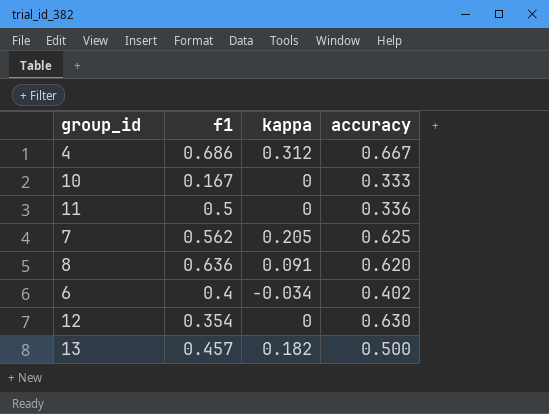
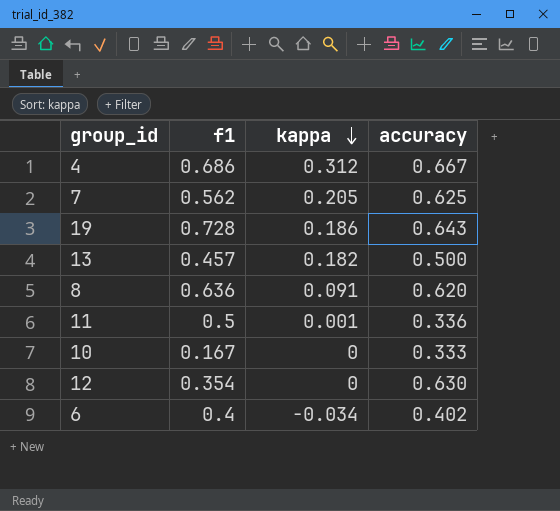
row order: none -> kappa descending
row 19: none -> 0.728 | 0.186 | 0.643
11 | kappa: 0 -> 0.001

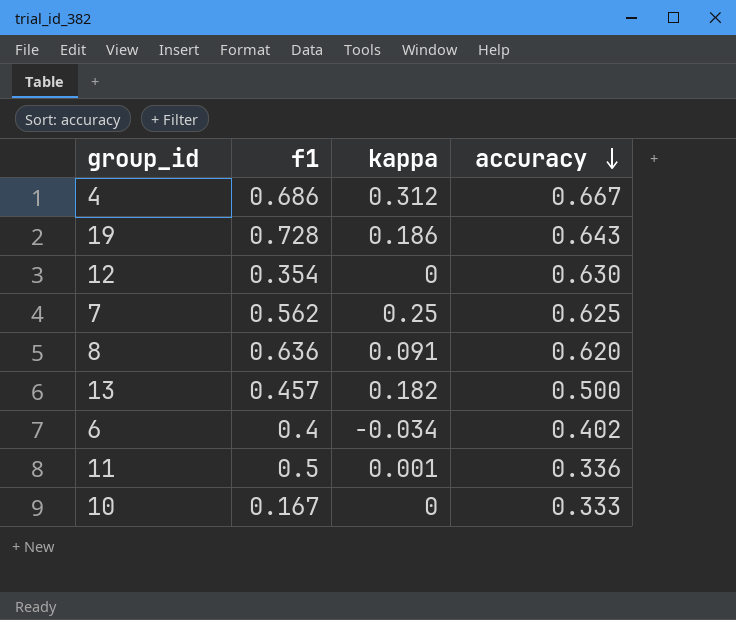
row order: kappa descending -> accuracy descending
7 | kappa: 0.205 -> 0.25

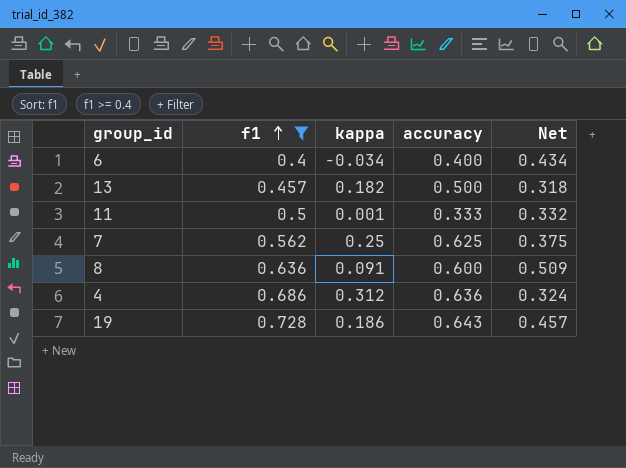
filter: none -> f1 >= 0.4
row order: accuracy descending -> f1 ascending
column Net | formula: none -> [accuracy] - [kappa]
6 | accuracy: 0.402 -> 0.400
11 | accuracy: 0.336 -> 0.333
8 | accuracy: 0.620 -> 0.600
4 | accuracy: 0.667 -> 0.636

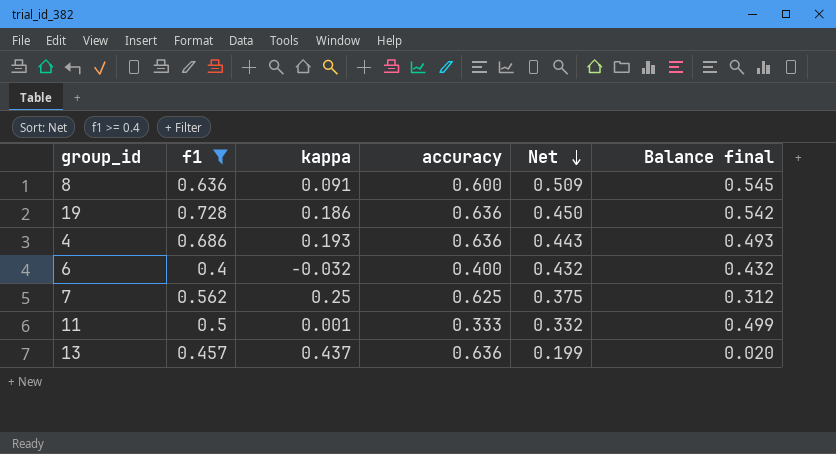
row order: f1 ascending -> Net descending
column Balance final | formula: none -> [f1] - [kappa]
19 | accuracy: 0.643 -> 0.636
19 | Net: 0.457 -> 0.450
4 | kappa: 0.312 -> 0.193
4 | Net: 0.324 -> 0.443
6 | kappa: -0.034 -> -0.032
6 | Net: 0.434 -> 0.432
13 | kappa: 0.182 -> 0.437
13 | accuracy: 0.500 -> 0.636
13 | Net: 0.318 -> 0.199

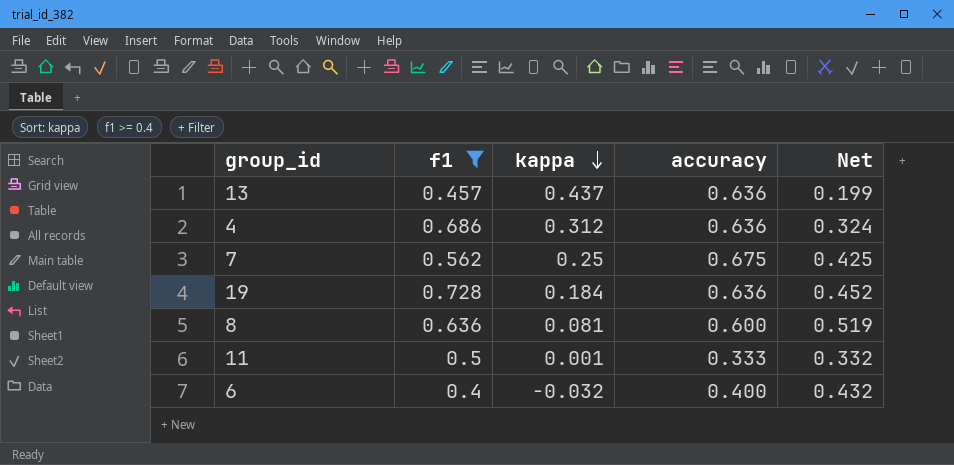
row order: Net descending -> kappa descending
column Balance final | formula: [f1] - [kappa] -> none
4 | kappa: 0.193 -> 0.312
4 | Net: 0.443 -> 0.324
7 | accuracy: 0.625 -> 0.675
7 | Net: 0.375 -> 0.425
19 | kappa: 0.186 -> 0.184
19 | Net: 0.450 -> 0.452
8 | kappa: 0.091 -> 0.081
8 | Net: 0.509 -> 0.519

